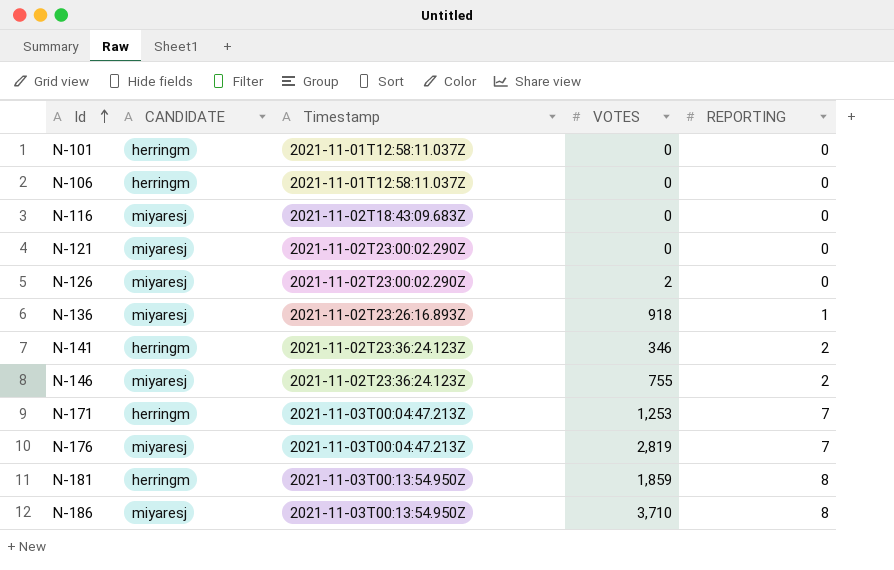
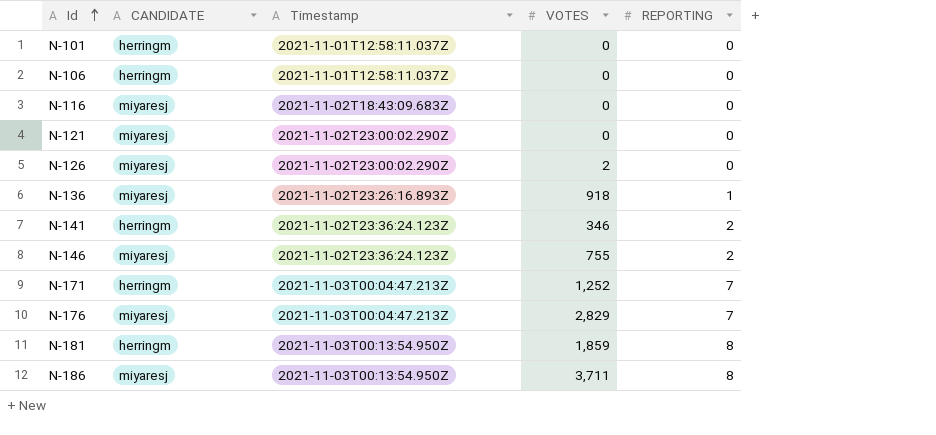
N-171 | VOTES: 1,253 -> 1,252
N-176 | VOTES: 2,819 -> 2,829
N-186 | VOTES: 3,710 -> 3,711

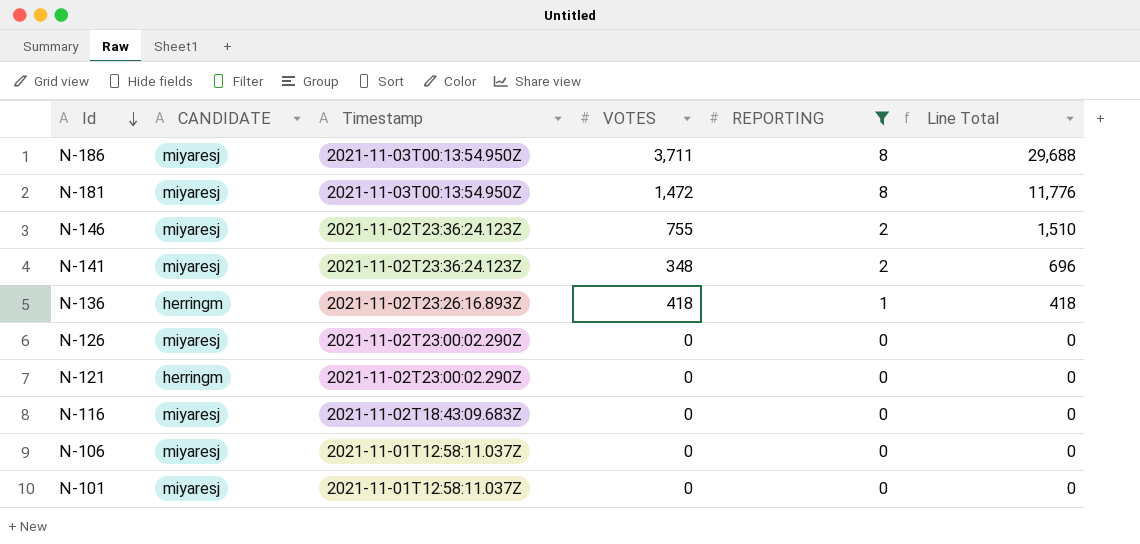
filter: none -> REPORTING != 7
row order: Id ascending -> Id descending
column Line Total | formula: none -> [VOTES] * [REPORTING]
N-181 | CANDIDATE: herringm -> miyaresj
N-181 | VOTES: 1,859 -> 1,472
N-141 | CANDIDATE: herringm -> miyaresj
N-141 | VOTES: 346 -> 348
N-136 | CANDIDATE: miyaresj -> herringm
N-136 | VOTES: 918 -> 418
N-126 | VOTES: 2 -> 0
N-121 | CANDIDATE: miyaresj -> herringm
N-106 | CANDIDATE: herringm -> miyaresj
N-101 | CANDIDATE: herringm -> miyaresj

